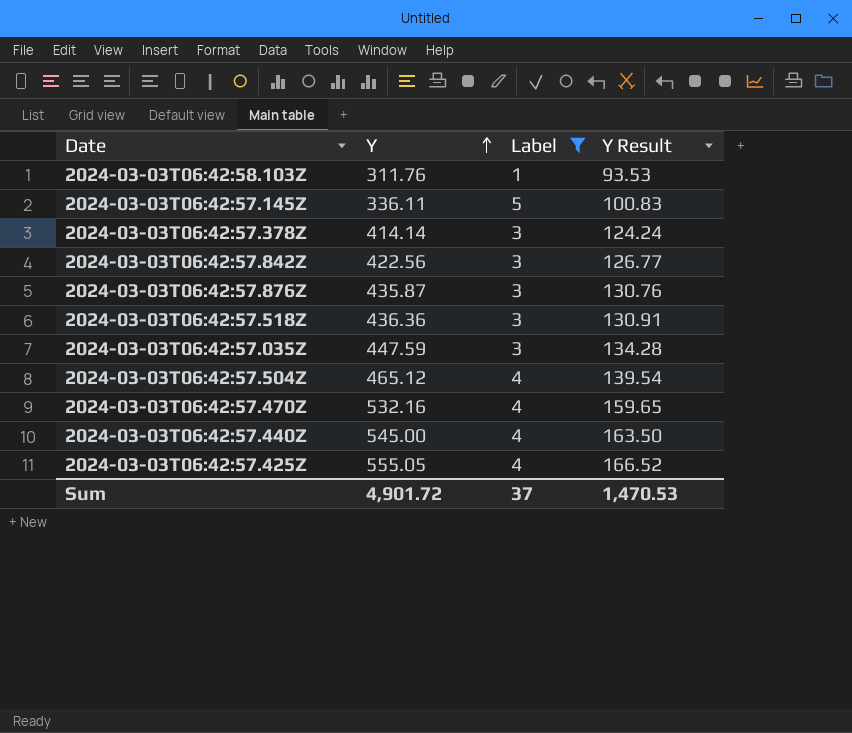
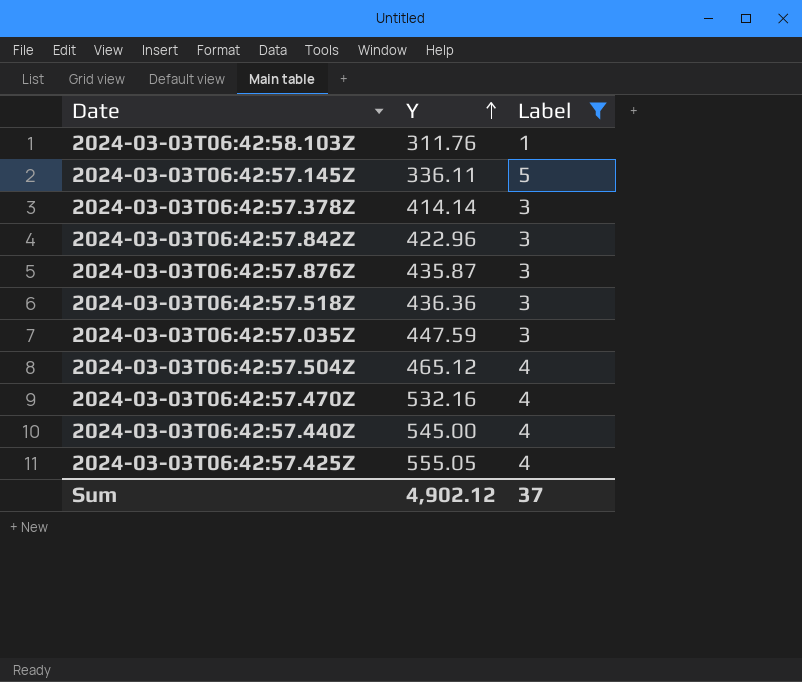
column Y Result | formula: [Y] * 0.3 -> none
2024-03-03T06:42:57.842Z | Y: 422.56 -> 422.96
Sum | Y: 4,901.72 -> 4,902.12

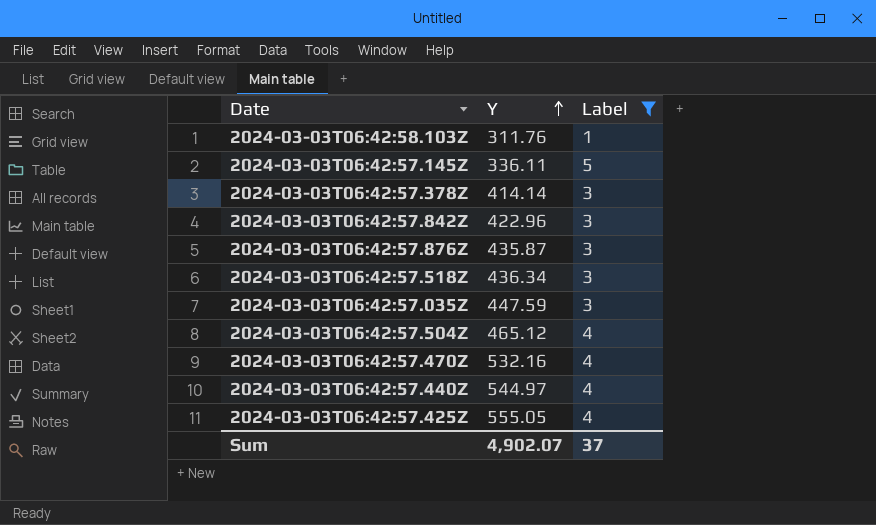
2024-03-03T06:42:57.518Z | Y: 436.36 -> 436.34
2024-03-03T06:42:57.440Z | Y: 545.00 -> 544.97
Sum | Y: 4,902.12 -> 4,902.07

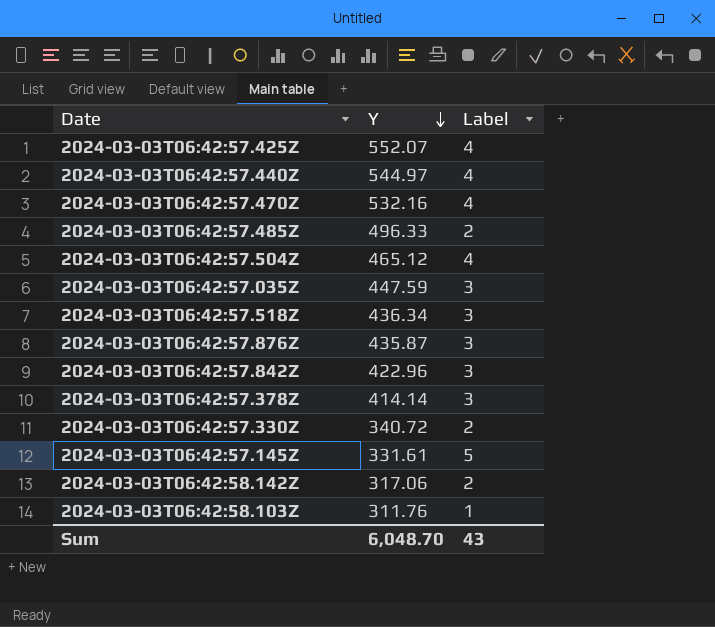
filter: Label != 2 -> none
row order: Y ascending -> Y descending
2024-03-03T06:42:57.425Z | Y: 555.05 -> 552.07
2024-03-03T06:42:57.145Z | Y: 336.11 -> 331.61
Sum | Y: 4,902.07 -> 6,048.70
Sum | Label: 37 -> 43

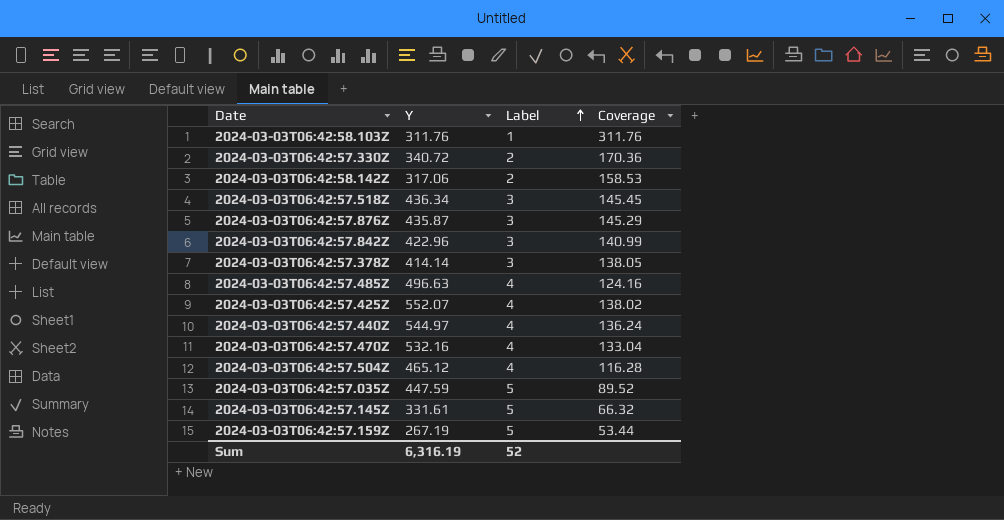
row order: Y descending -> Label ascending
column Coverage | formula: none -> [Y] / [Label]
2024-03-03T06:42:57.485Z | Y: 496.33 -> 496.63
2024-03-03T06:42:57.485Z | Label: 2 -> 4
2024-03-03T06:42:57.035Z | Label: 3 -> 5
row 2024-03-03T06:42:57.159Z: none -> 267.19 | 5 | 53.44
Sum | Y: 6,048.70 -> 6,316.19
Sum | Label: 43 -> 52

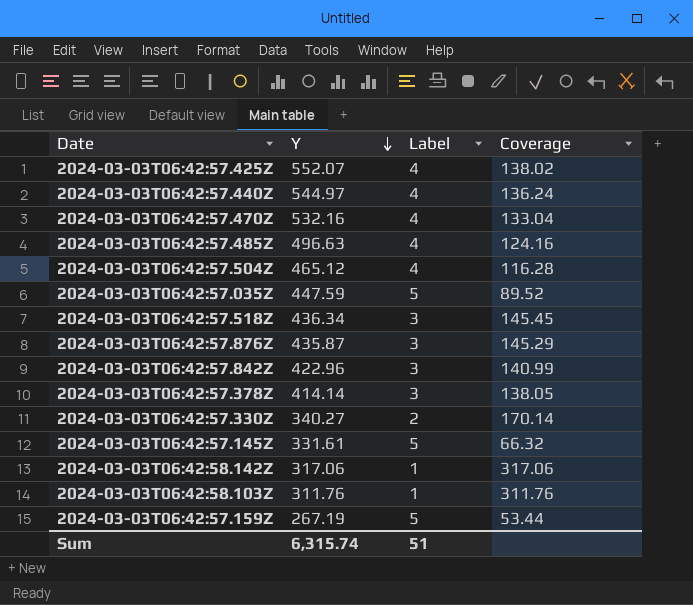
row order: Label ascending -> Y descending
2024-03-03T06:42:57.330Z | Y: 340.72 -> 340.27
2024-03-03T06:42:57.330Z | Coverage: 170.36 -> 170.14
2024-03-03T06:42:58.142Z | Label: 2 -> 1
2024-03-03T06:42:58.142Z | Coverage: 158.53 -> 317.06
Sum | Y: 6,316.19 -> 6,315.74
Sum | Label: 52 -> 51

